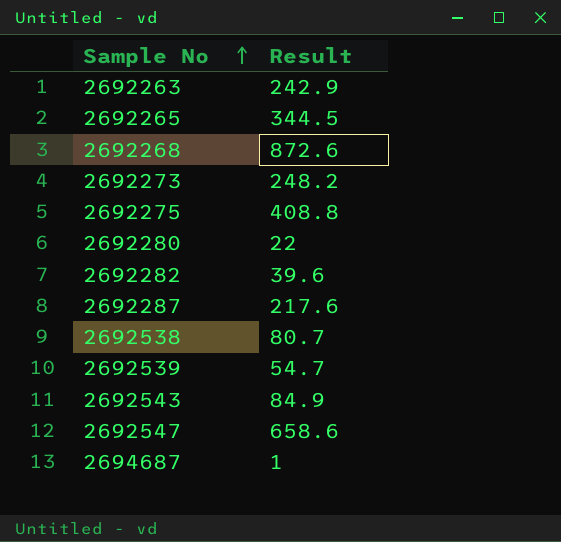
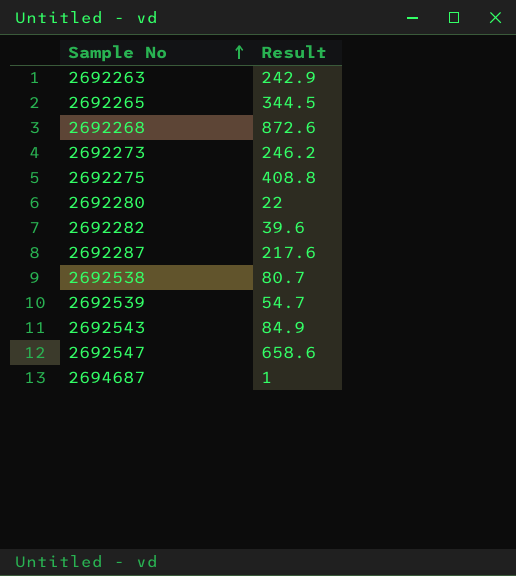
2692273 | Result: 248.2 -> 246.2

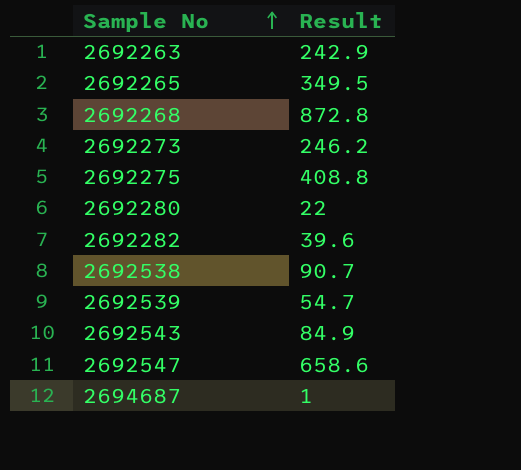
row 2692287: 217.6 -> none
2692265 | Result: 344.5 -> 349.5
2692268 | Result: 872.6 -> 872.8
2692538 | Result: 80.7 -> 90.7

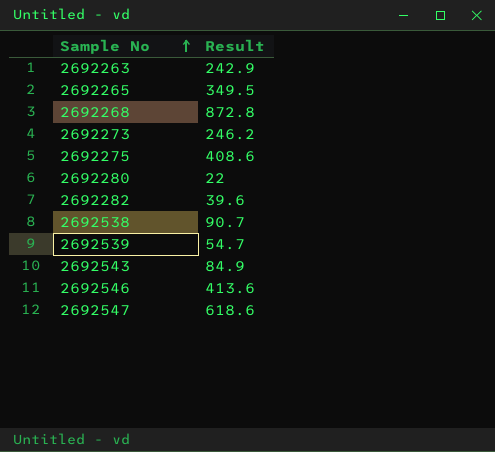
row 2694687: 1 -> none
2692275 | Result: 408.8 -> 408.6
row 2692546: none -> 413.6
2692547 | Result: 658.6 -> 618.6

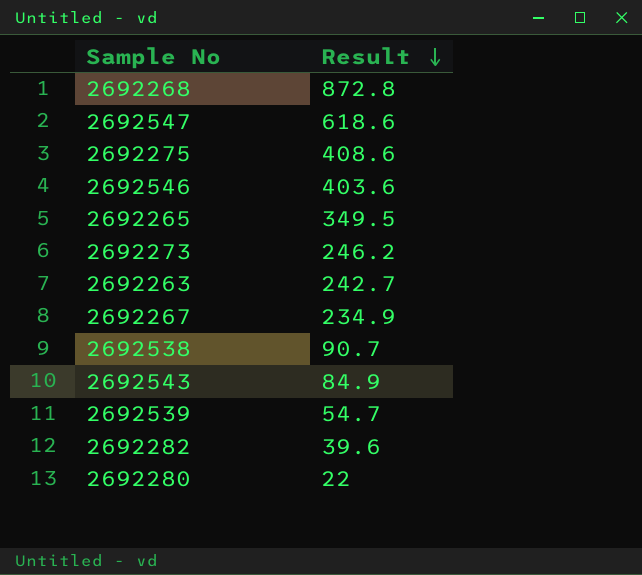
row order: Sample No ascending -> Result descending
2692546 | Result: 413.6 -> 403.6
2692263 | Result: 242.9 -> 242.7
row 2692267: none -> 234.9

